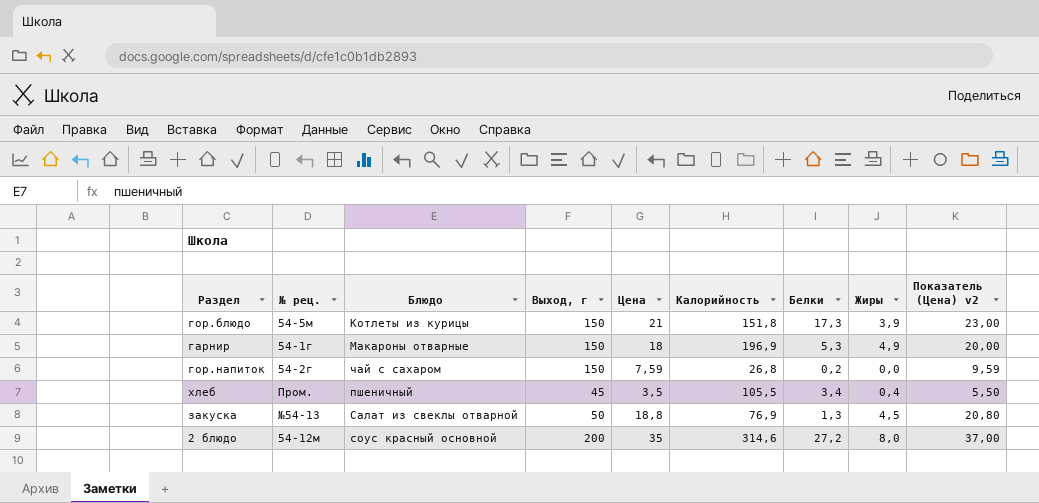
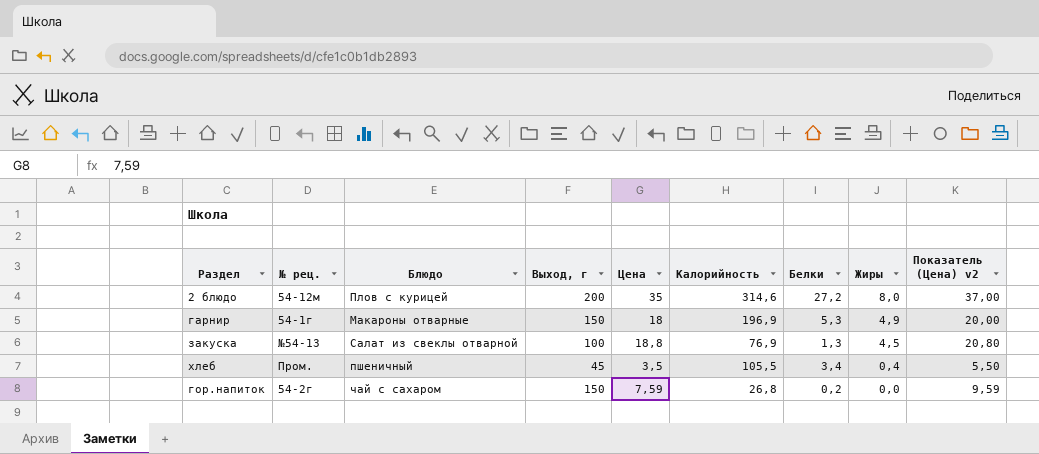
row order: none -> Жиры descending
row гор.блюдо: 54-5м | Котлеты из курицы | 150 | 21 | 151,8 | 17,3 | 3,9 | 23,00 -> none
2 блюдо | Блюдо: соус красный основной -> Плов с курицей
закуска | Выход, г: 50 -> 100

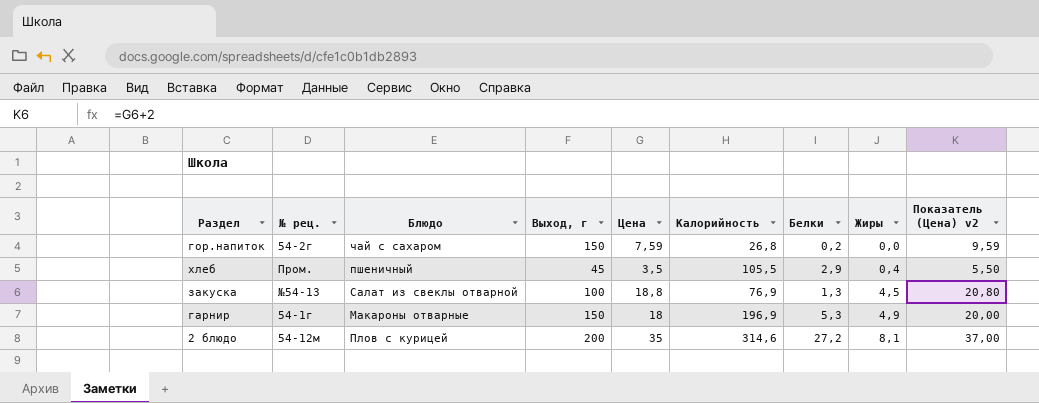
row order: Жиры descending -> Жиры ascending
хлеб | Белки: 3,4 -> 2,9
2 блюдо | Жиры: 8,0 -> 8,1

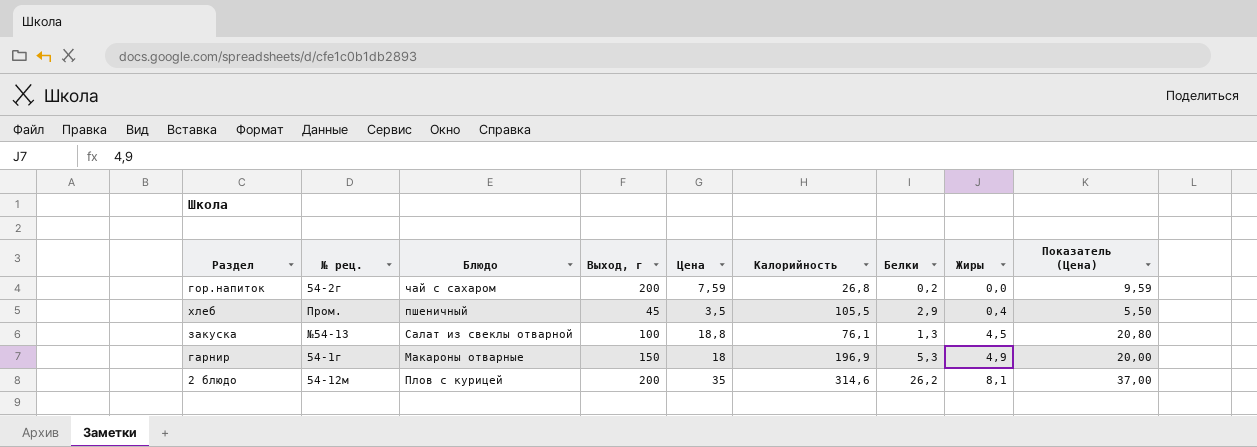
column name: Показатель (Цена) v2 -> Показатель (Цена)
гор.напиток | Выход, г: 150 -> 200
закуска | Калорийность: 76,9 -> 76,1
2 блюдо | Белки: 27,2 -> 26,2

